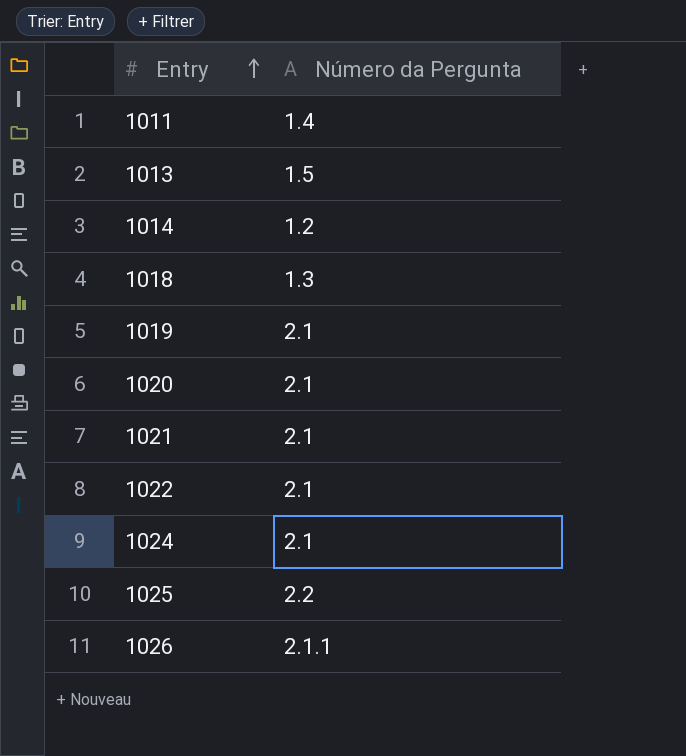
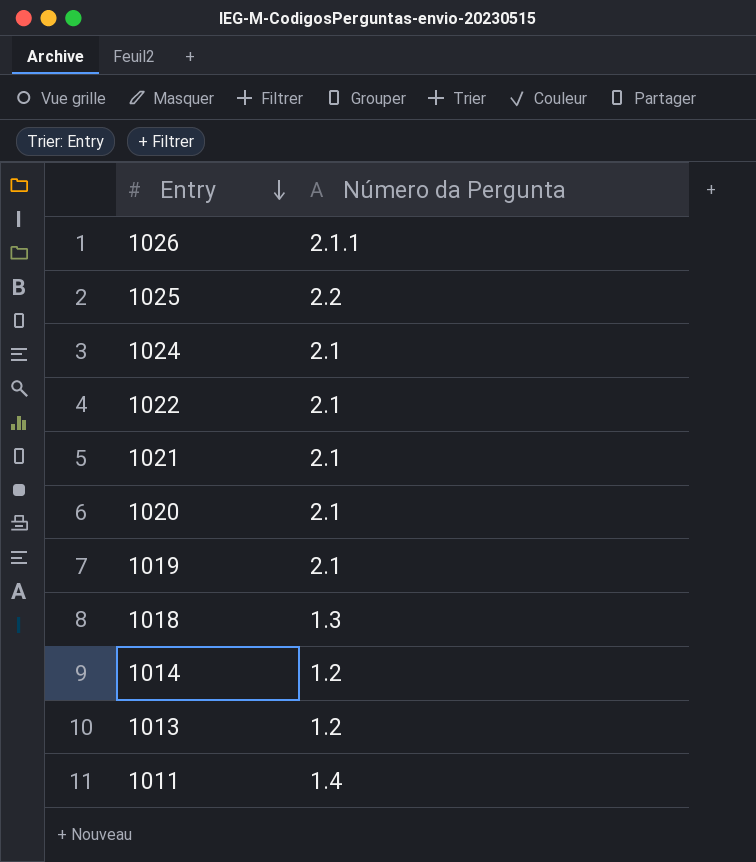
row order: Entry ascending -> Entry descending
1013 | Número da Pergunta: 1.5 -> 1.2

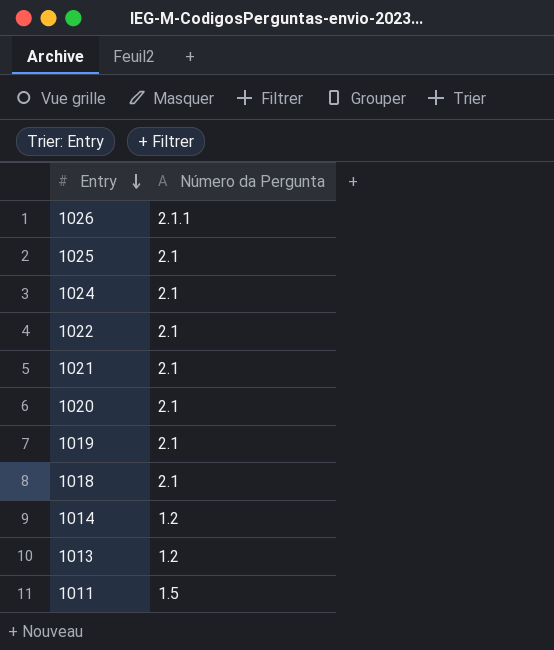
1025 | Número da Pergunta: 2.2 -> 2.1
1018 | Número da Pergunta: 1.3 -> 2.1
1011 | Número da Pergunta: 1.4 -> 1.5

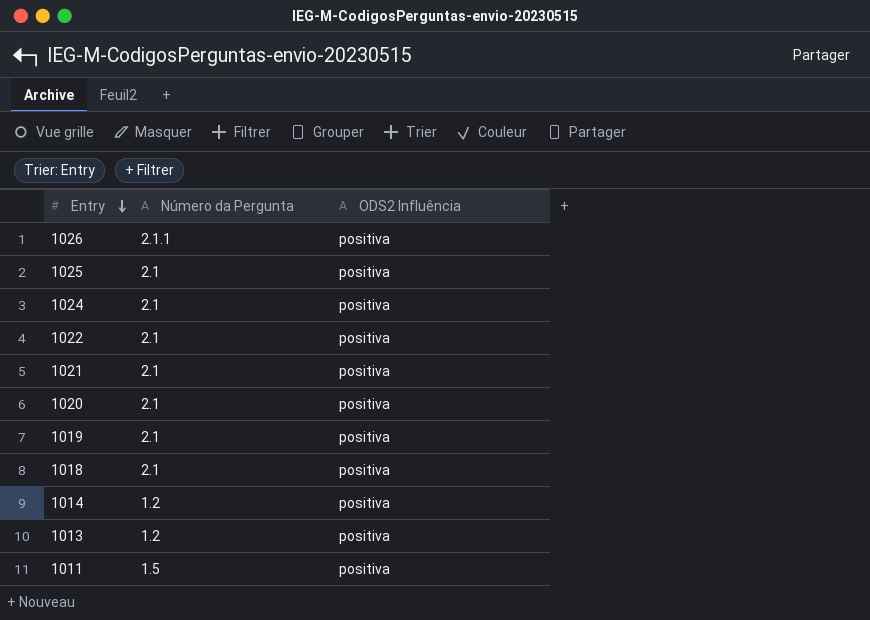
column ODS2 Influência | position: none -> 3

